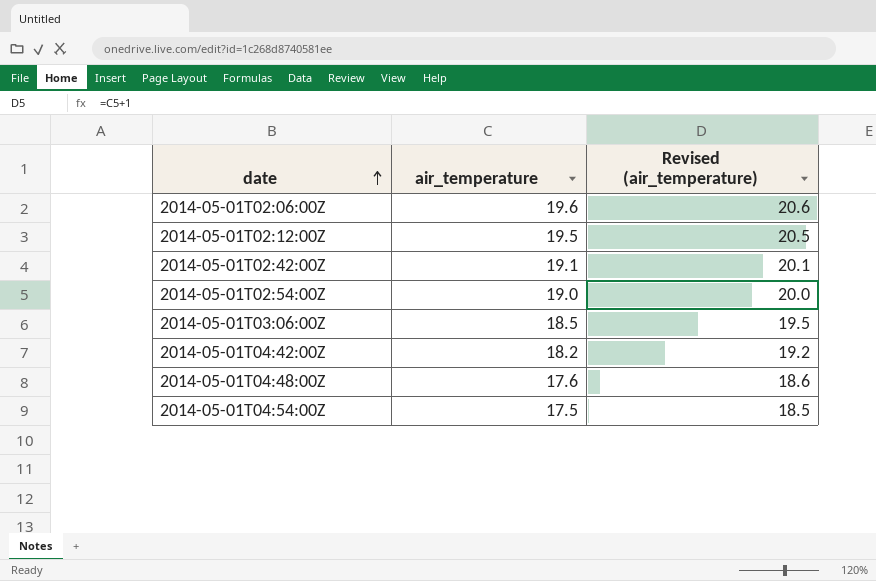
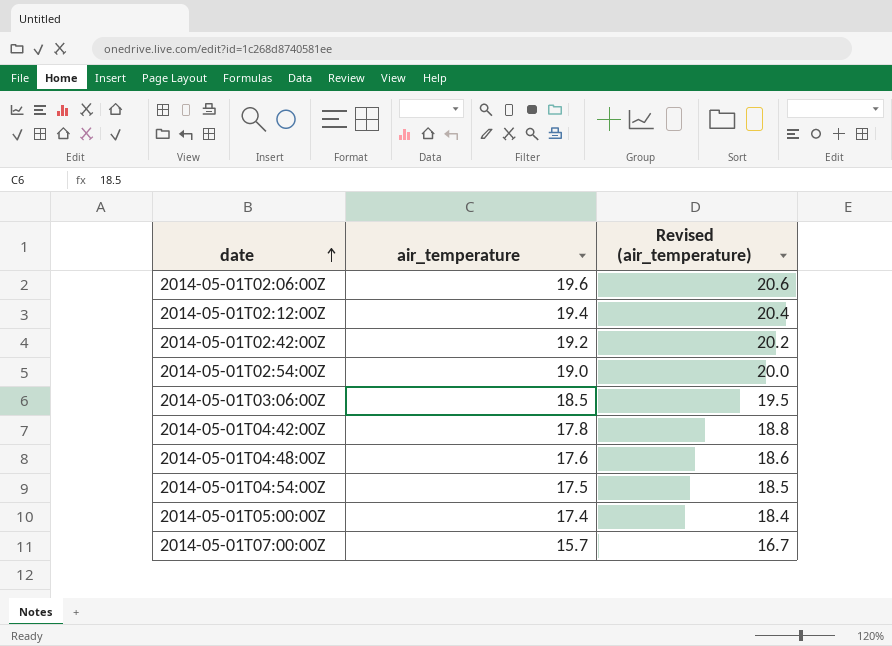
2014-05-01T02:12:00Z | air_temperature: 19.5 -> 19.4
2014-05-01T02:12:00Z | Revised (air_temperature): 20.5 -> 20.4
2014-05-01T02:42:00Z | air_temperature: 19.1 -> 19.2
2014-05-01T02:42:00Z | Revised (air_temperature): 20.1 -> 20.2
2014-05-01T04:42:00Z | air_temperature: 18.2 -> 17.8
2014-05-01T04:42:00Z | Revised (air_temperature): 19.2 -> 18.8
row 2014-05-01T05:00:00Z: none -> 17.4 | 18.4
row 2014-05-01T07:00:00Z: none -> 15.7 | 16.7

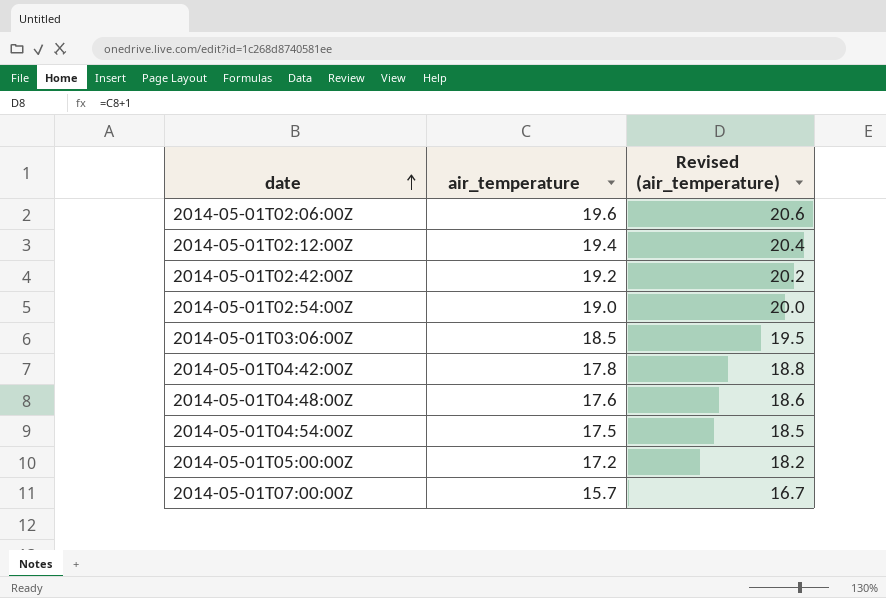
2014-05-01T05:00:00Z | air_temperature: 17.4 -> 17.2
2014-05-01T05:00:00Z | Revised (air_temperature): 18.4 -> 18.2

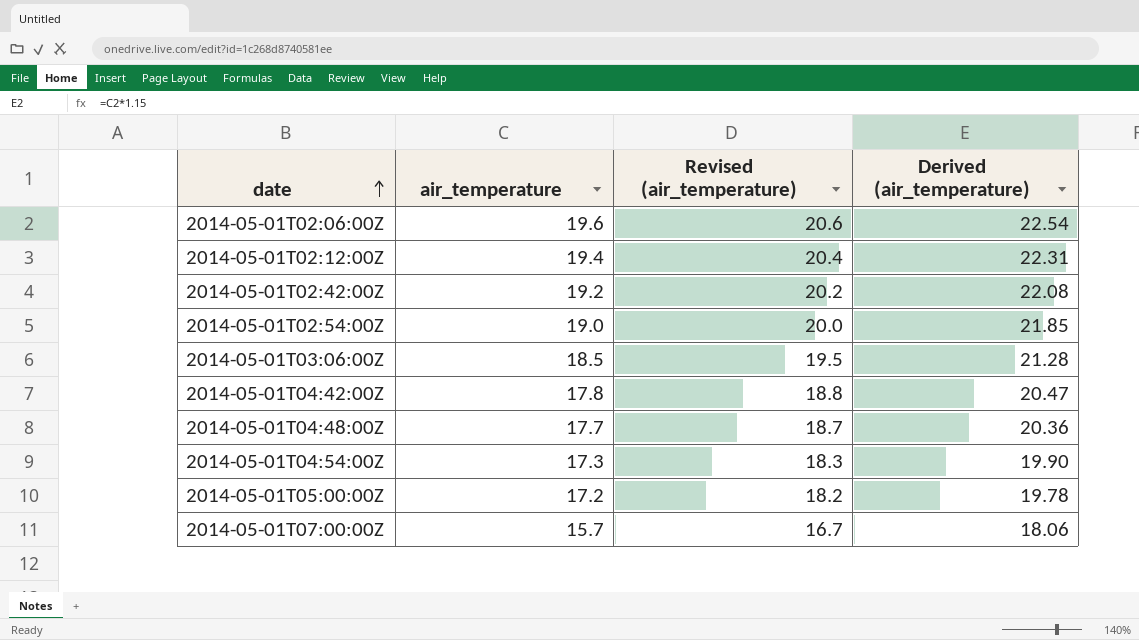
column Derived (air_temperature) | formula: none -> [air_temperature] * 1.15
2014-05-01T04:48:00Z | air_temperature: 17.6 -> 17.7
2014-05-01T04:48:00Z | Revised (air_temperature): 18.6 -> 18.7
2014-05-01T04:54:00Z | air_temperature: 17.5 -> 17.3
2014-05-01T04:54:00Z | Revised (air_temperature): 18.5 -> 18.3

